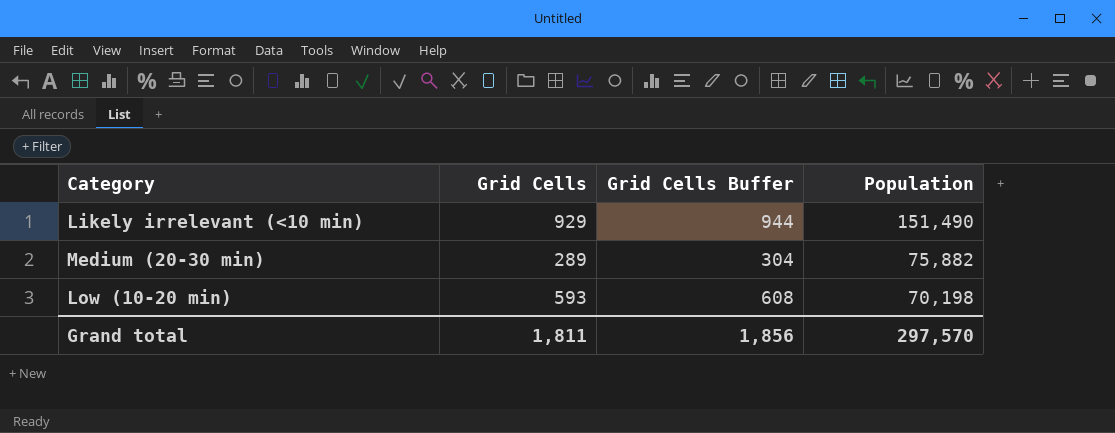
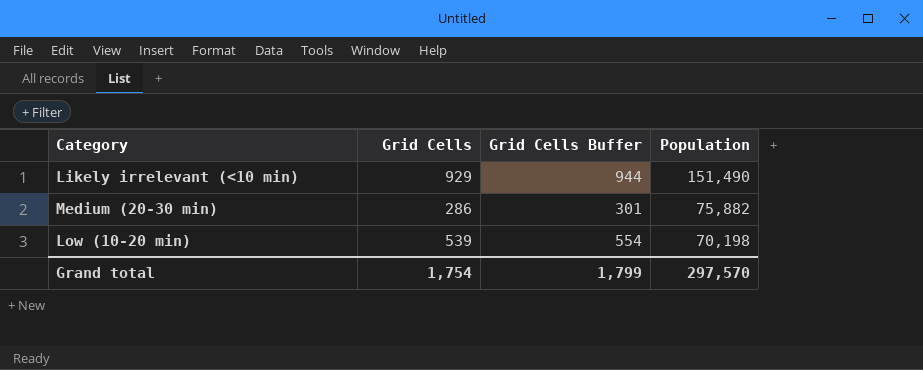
Medium (20-30 min) | Grid Cells: 289 -> 286
Medium (20-30 min) | Grid Cells Buffer: 304 -> 301
Low (10-20 min) | Grid Cells: 593 -> 539
Low (10-20 min) | Grid Cells Buffer: 608 -> 554
Grand total | Grid Cells: 1,811 -> 1,754
Grand total | Grid Cells Buffer: 1,856 -> 1,799

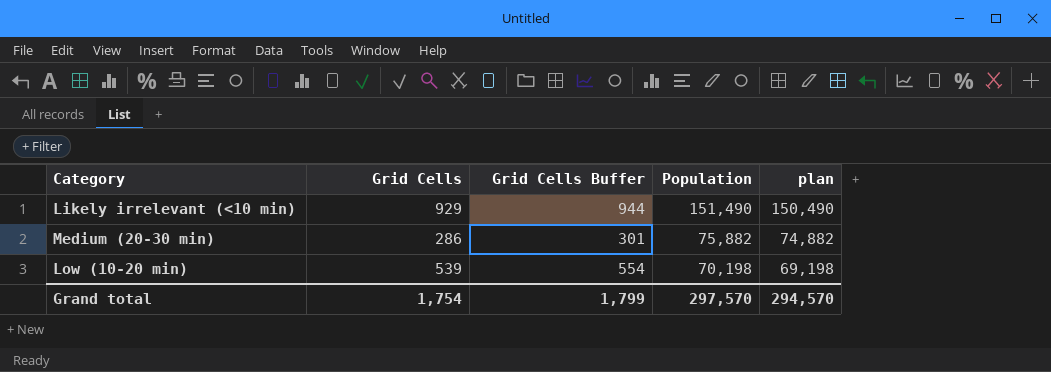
column plan | formula: none -> [Population] - 1000

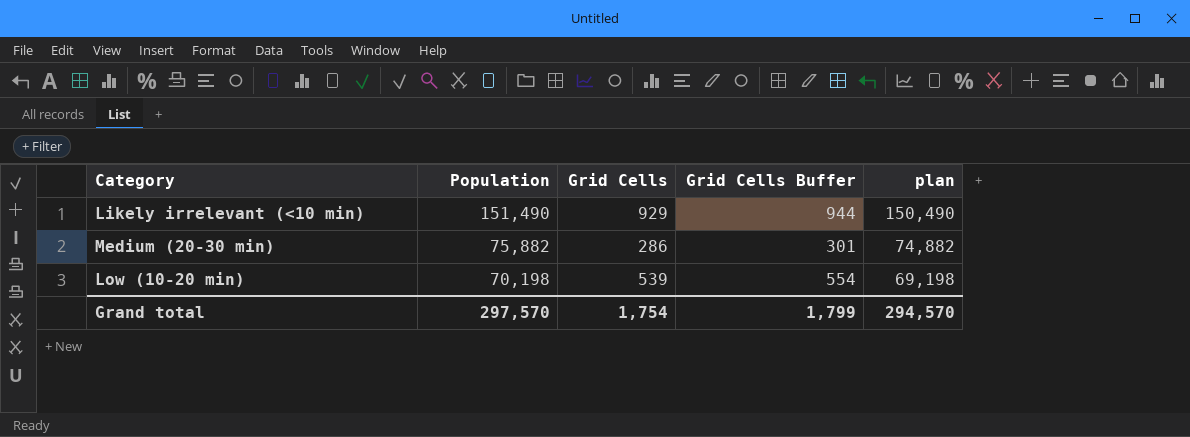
column Population | position: 4 -> 2

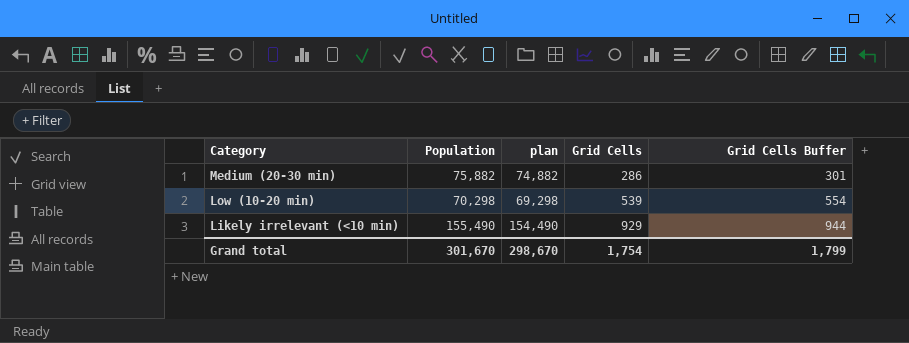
row order: Population descending -> Category descending
column plan | position: 5 -> 3
Low (10-20 min) | Population: 70,198 -> 70,298
Low (10-20 min) | plan: 69,198 -> 69,298
Likely irrelevant (<10 min) | Population: 151,490 -> 155,490
Likely irrelevant (<10 min) | plan: 150,490 -> 154,490
Grand total | Population: 297,570 -> 301,670
Grand total | plan: 294,570 -> 298,670

